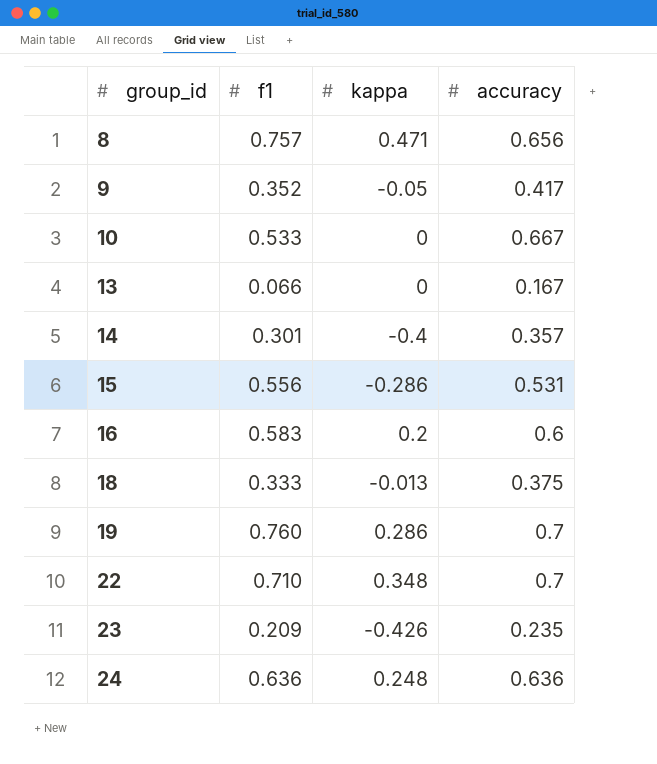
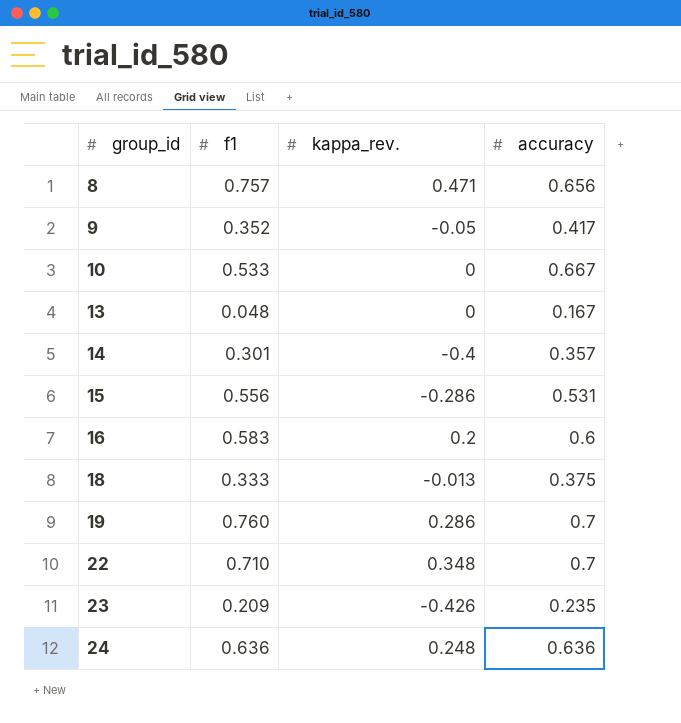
column name: kappa -> kappa_rev.
13 | f1: 0.066 -> 0.048

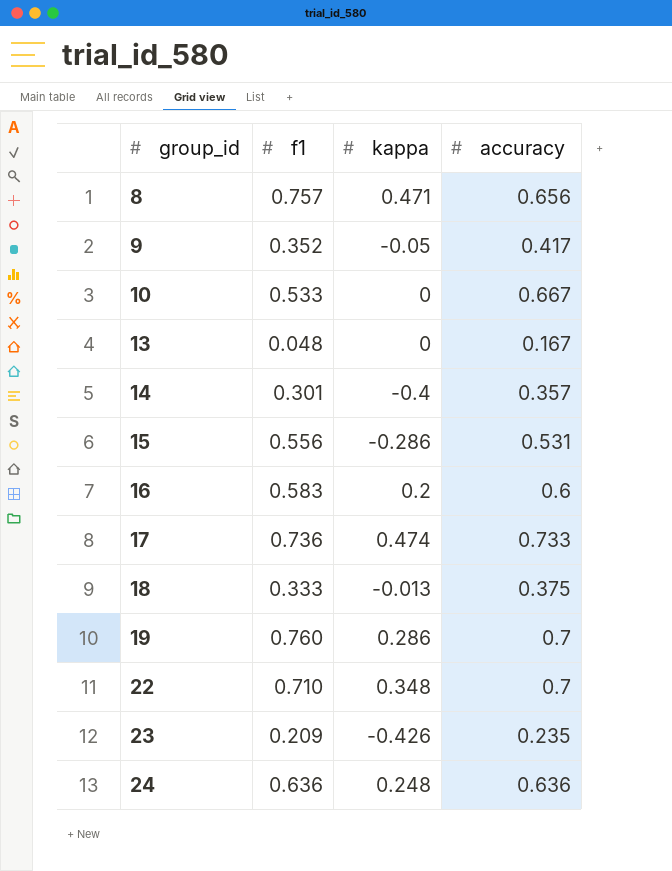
column name: kappa_rev. -> kappa
row 17: none -> 0.736 | 0.474 | 0.733

